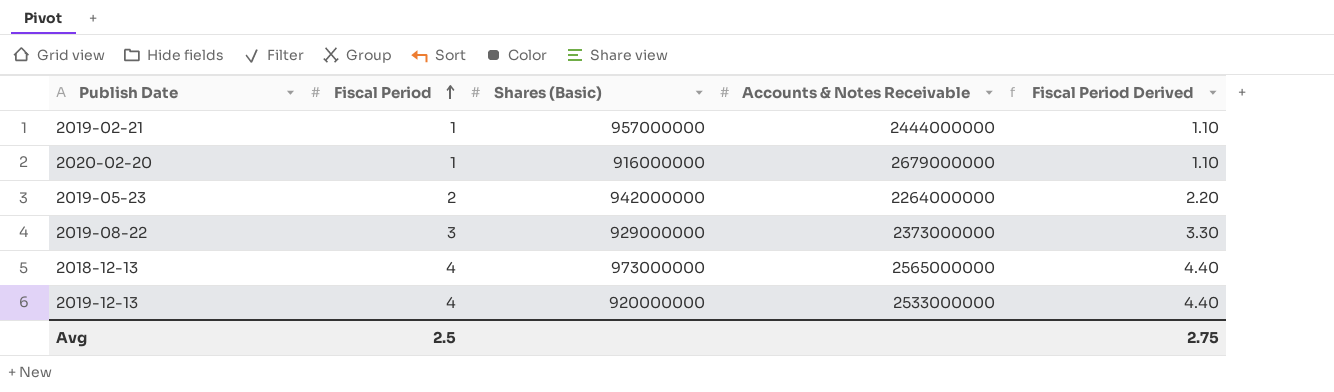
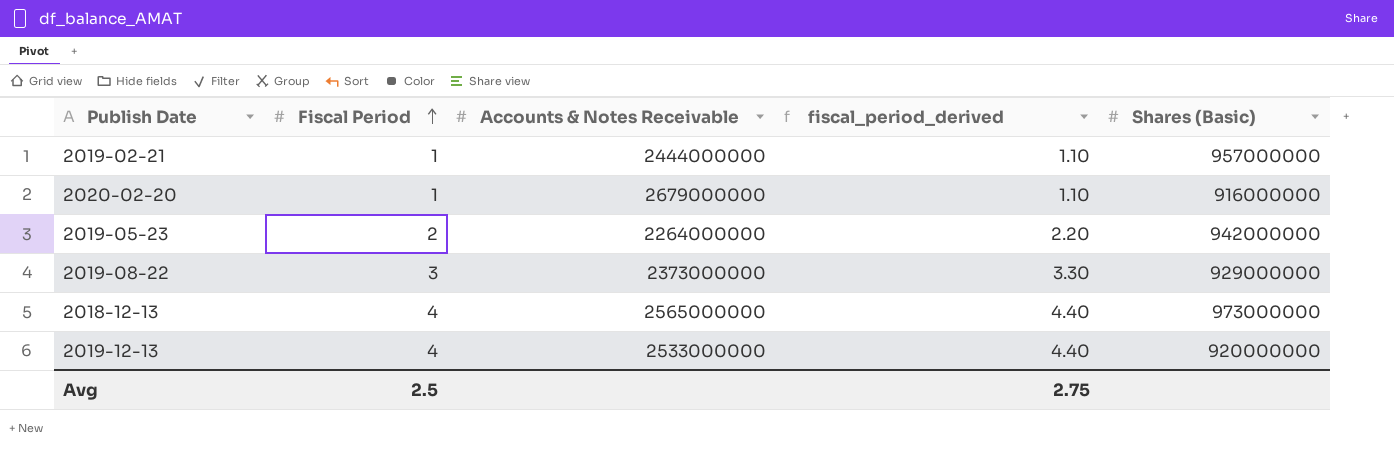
column name: Fiscal Period Derived -> fiscal_period_derived
column Shares (Basic) | position: 3 -> 5

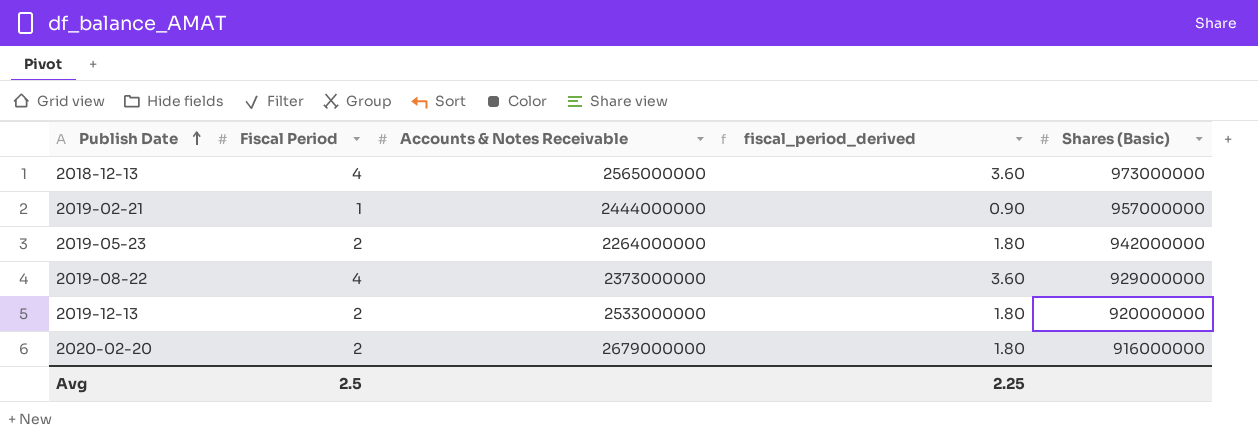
row order: Fiscal Period ascending -> Publish Date ascending
column fiscal_period_derived | formula: [Fiscal Period] * 1.1 -> [Fiscal Period] * 0.9
2019-08-22 | Fiscal Period: 3 -> 4
2019-12-13 | Fiscal Period: 4 -> 2
2020-02-20 | Fiscal Period: 1 -> 2
Avg | fiscal_period_derived: 2.75 -> 2.25

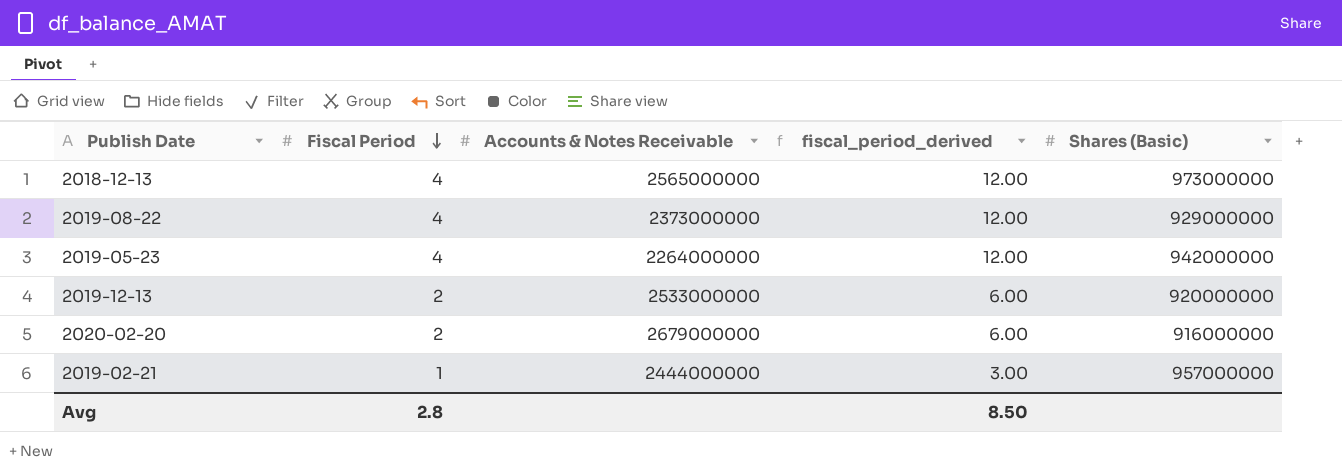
row order: Publish Date ascending -> Fiscal Period descending
column fiscal_period_derived | formula: [Fiscal Period] * 0.9 -> [Fiscal Period] * 3
2019-05-23 | Fiscal Period: 2 -> 4
Avg | Fiscal Period: 2.5 -> 2.8
Avg | fiscal_period_derived: 2.25 -> 8.50

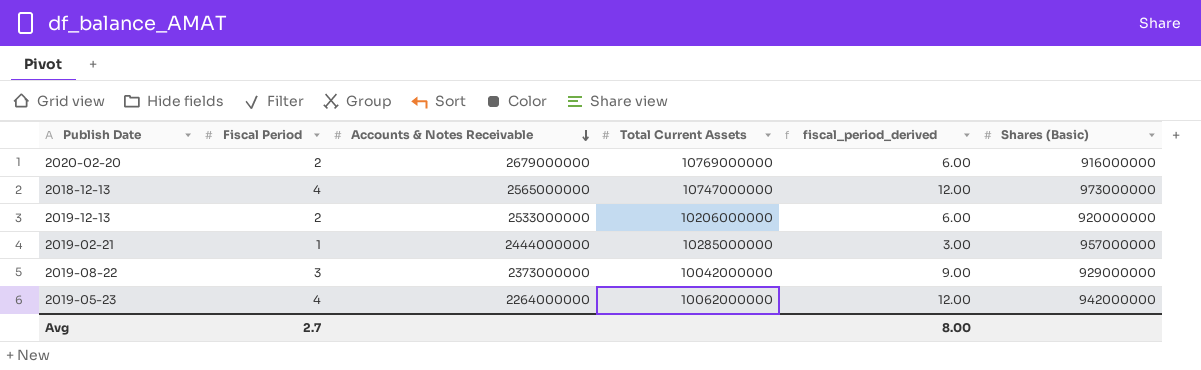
row order: Fiscal Period descending -> Accounts & Notes Receivable descending
column Total Current Assets | position: none -> 4
2019-08-22 | Fiscal Period: 4 -> 3
2019-08-22 | fiscal_period_derived: 12.00 -> 9.00
Avg | Fiscal Period: 2.8 -> 2.7
Avg | fiscal_period_derived: 8.50 -> 8.00

